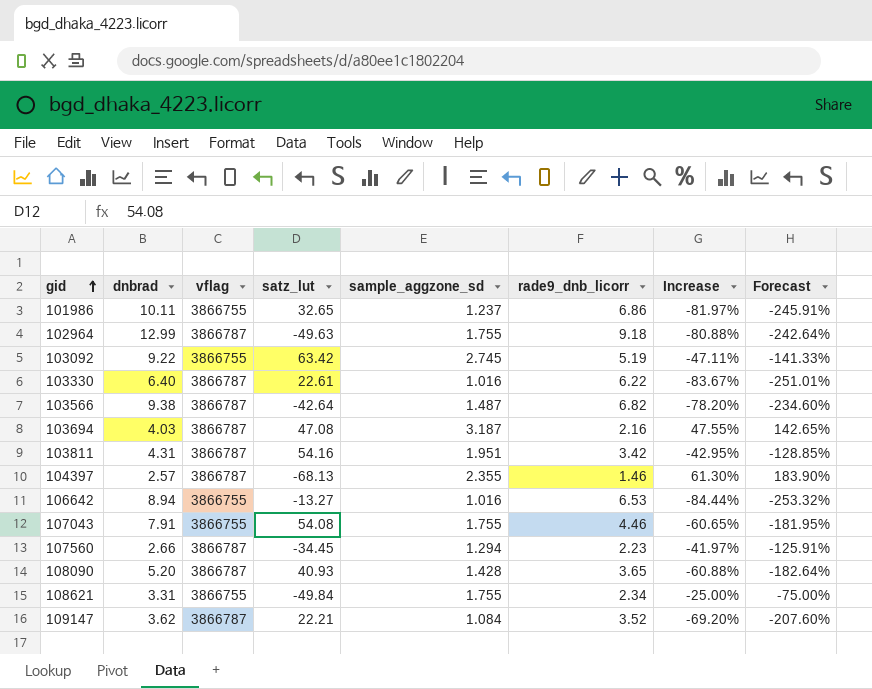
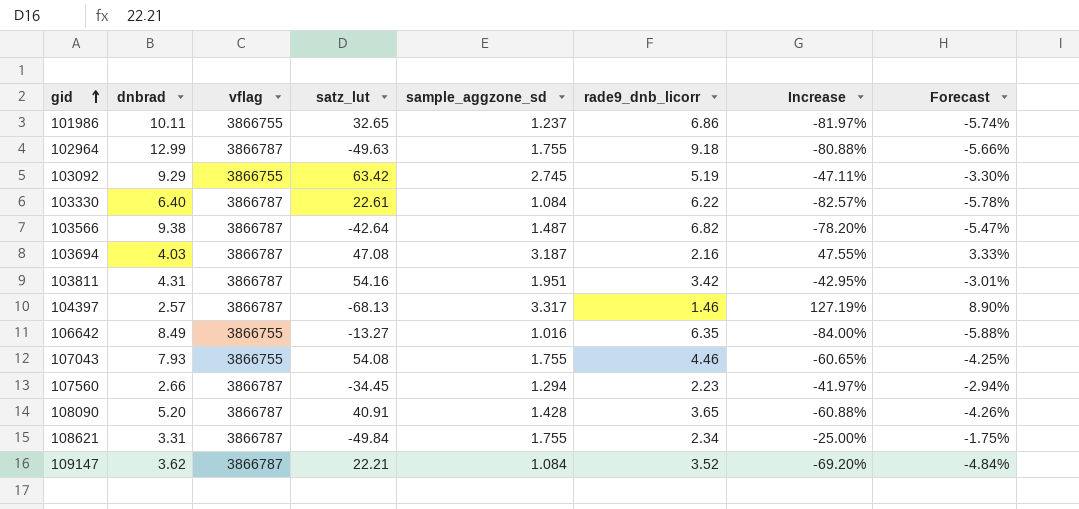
column Forecast | formula: [Increase] * 3 -> [Increase] * 0.07
103092 | dnbrad: 9.22 -> 9.29
103330 | sample_aggzone_sd: 1.016 -> 1.084
103330 | Increase: -83.67% -> -82.57%
104397 | sample_aggzone_sd: 2.355 -> 3.317
104397 | Increase: 61.30% -> 127.19%
106642 | dnbrad: 8.94 -> 8.49
106642 | rade9_dnb_licorr: 6.53 -> 6.35
106642 | Increase: -84.44% -> -84.00%
107043 | dnbrad: 7.91 -> 7.93
108090 | satz_lut: 40.93 -> 40.91
108621 | vflag: 3866755 -> 3866787

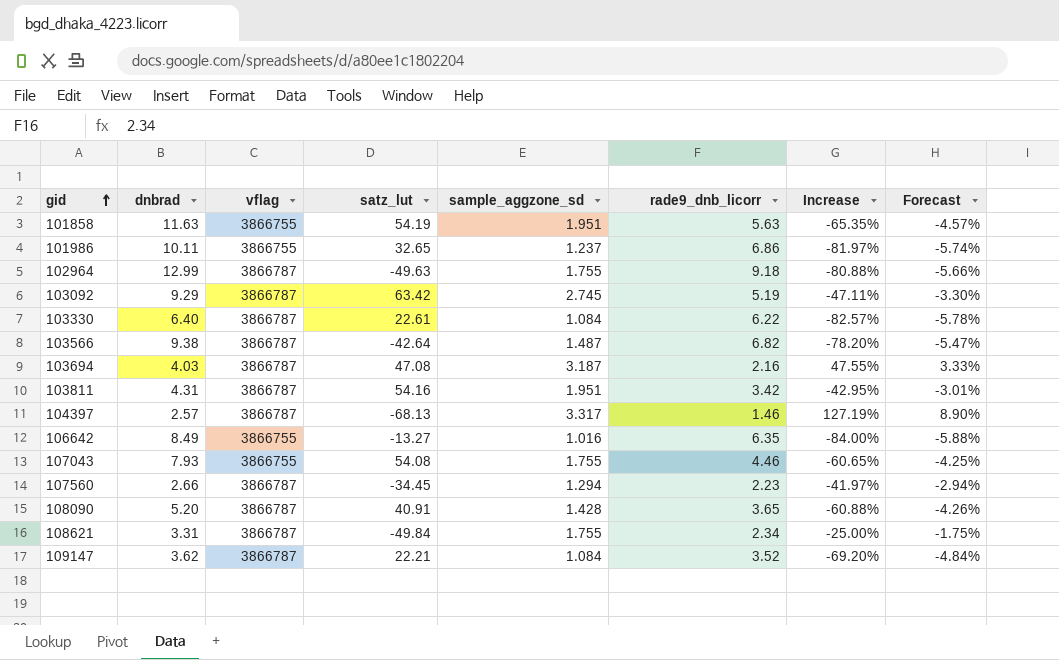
row 101858: none -> 11.63 | 3866755 | 54.19 | 1.951 | 5.63 | -65.35% | -4.57%
103092 | vflag: 3866755 -> 3866787

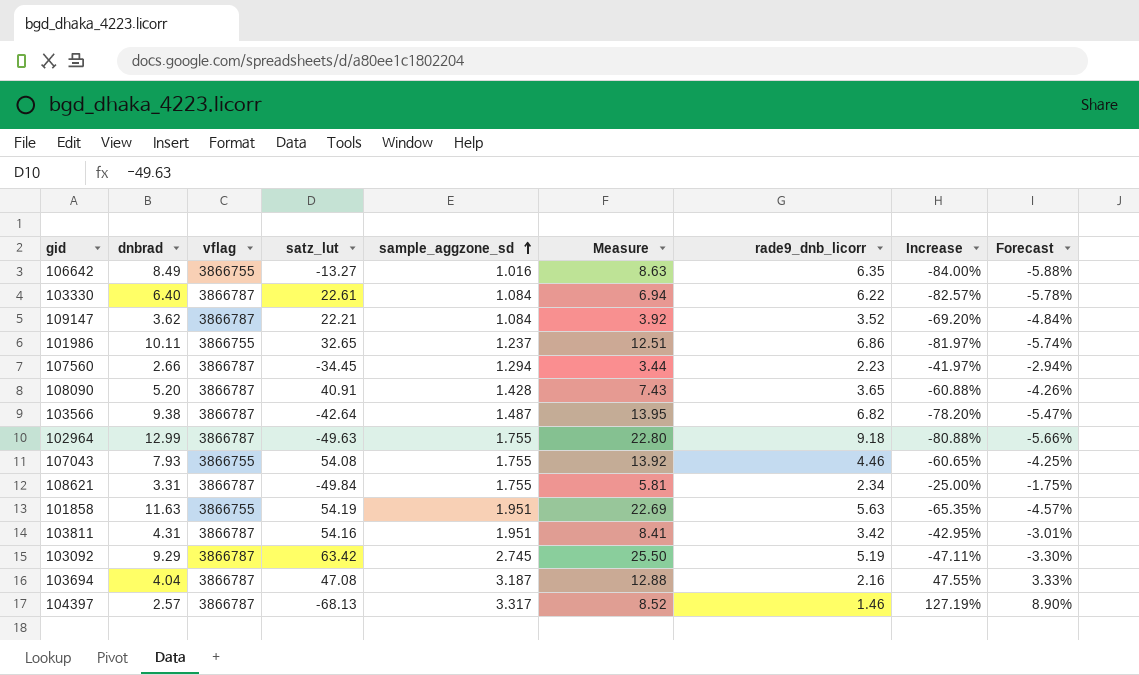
row order: gid ascending -> sample_aggzone_sd ascending
column Measure | formula: none -> [dnbrad] * [sample_aggzone_sd]
103694 | dnbrad: 4.03 -> 4.04

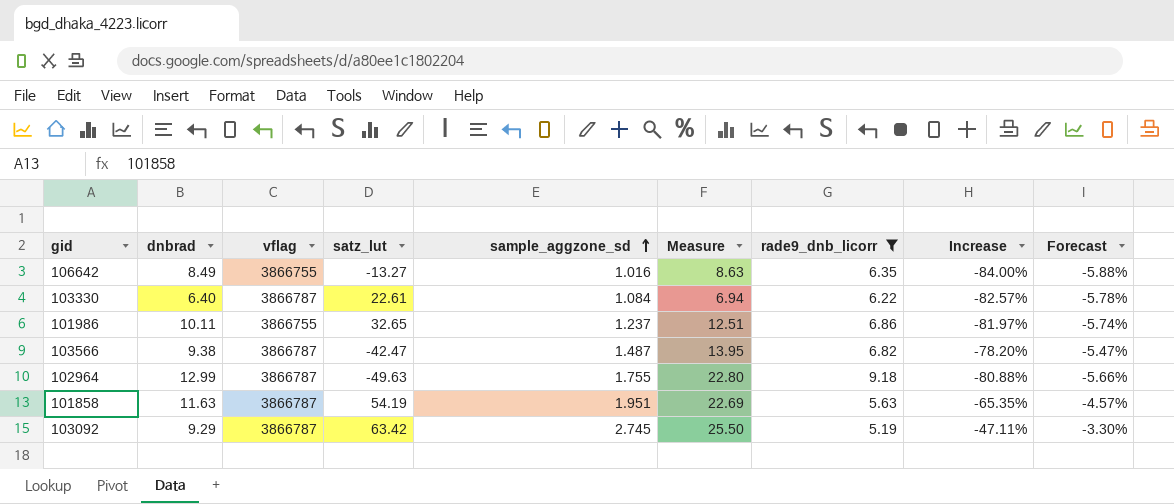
filter: none -> rade9_dnb_licorr >= 5.19
103566 | satz_lut: -42.64 -> -42.47
101858 | vflag: 3866755 -> 3866787

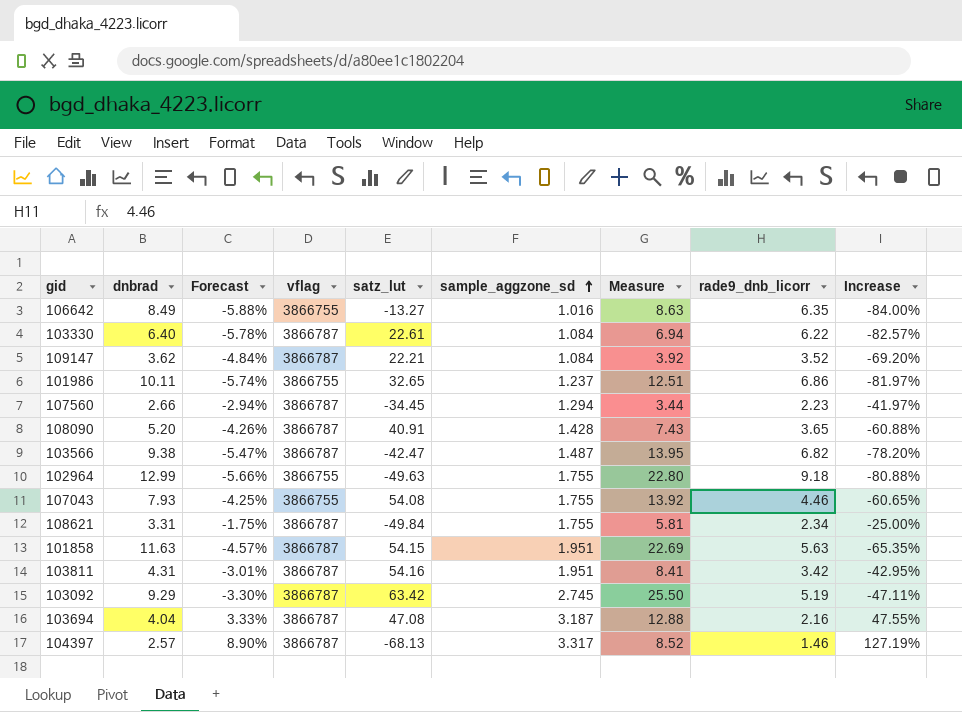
filter: rade9_dnb_licorr >= 5.19 -> none
column Forecast | position: 9 -> 3
102964 | vflag: 3866787 -> 3866755
101858 | satz_lut: 54.19 -> 54.15

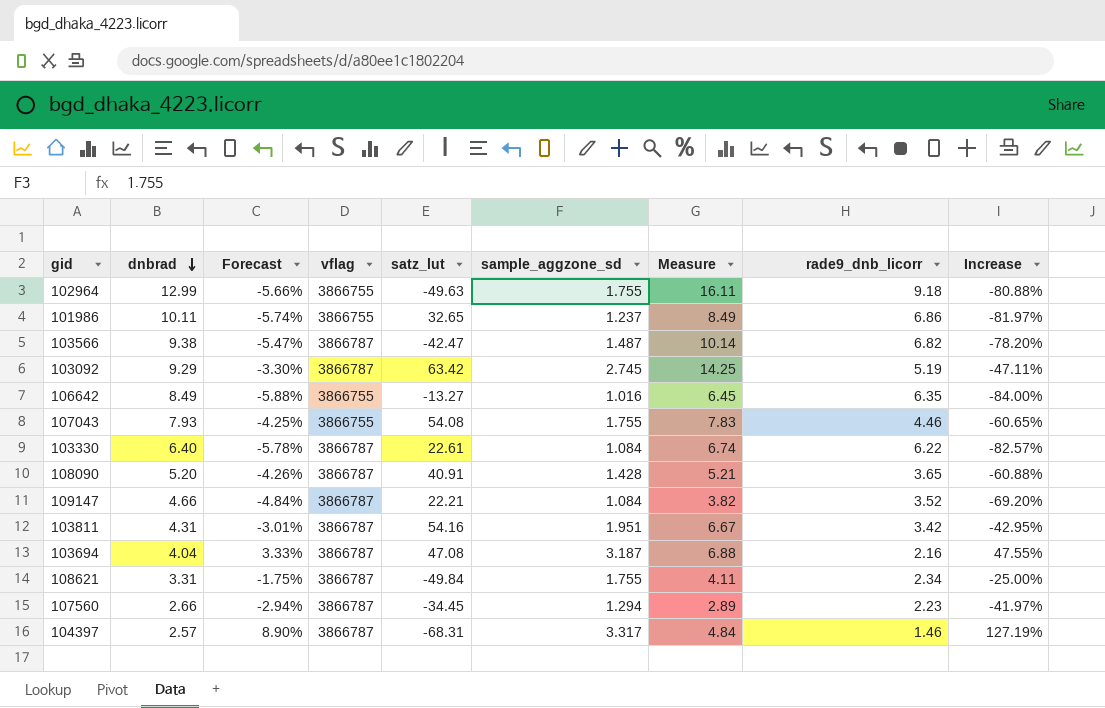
row order: sample_aggzone_sd ascending -> dnbrad descending
column Measure | formula: [dnbrad] * [sample_aggzone_sd] -> [sample_aggzone_sd] * [rade9_dnb_licorr]
row 101858: 11.63 | -4.57% | 3866787 | 54.15 | 1.951 | 22.69 | 5.63 | -65.35% -> none
109147 | dnbrad: 3.62 -> 4.66
104397 | satz_lut: -68.13 -> -68.31

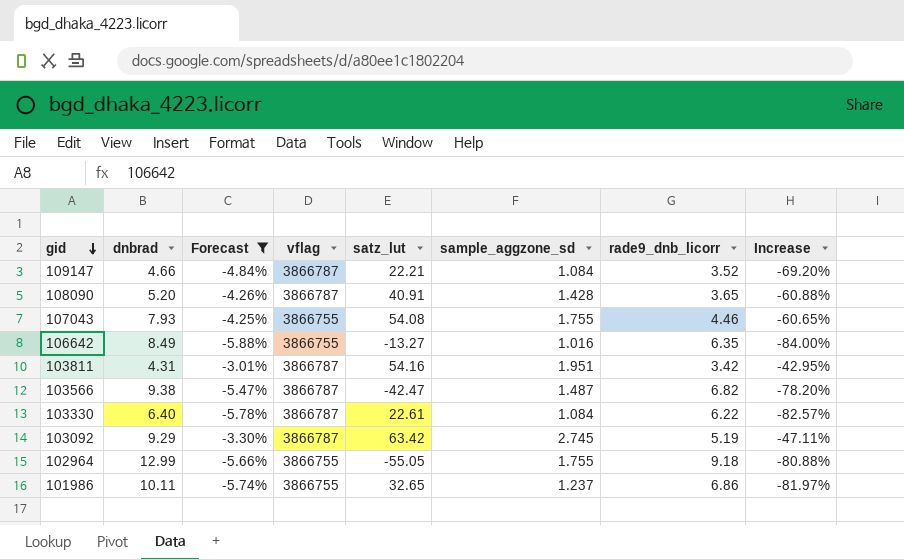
filter: none -> Forecast <= -3.01%
row order: dnbrad descending -> gid descending
column Measure | formula: [sample_aggzone_sd] * [rade9_dnb_licorr] -> none
102964 | satz_lut: -49.63 -> -55.05

